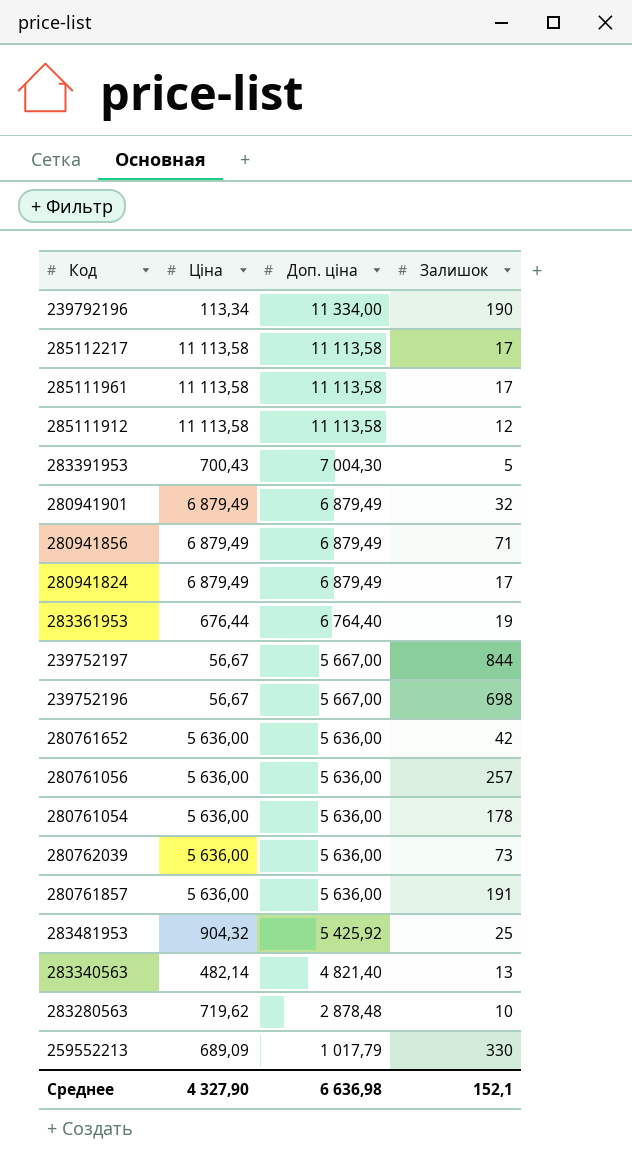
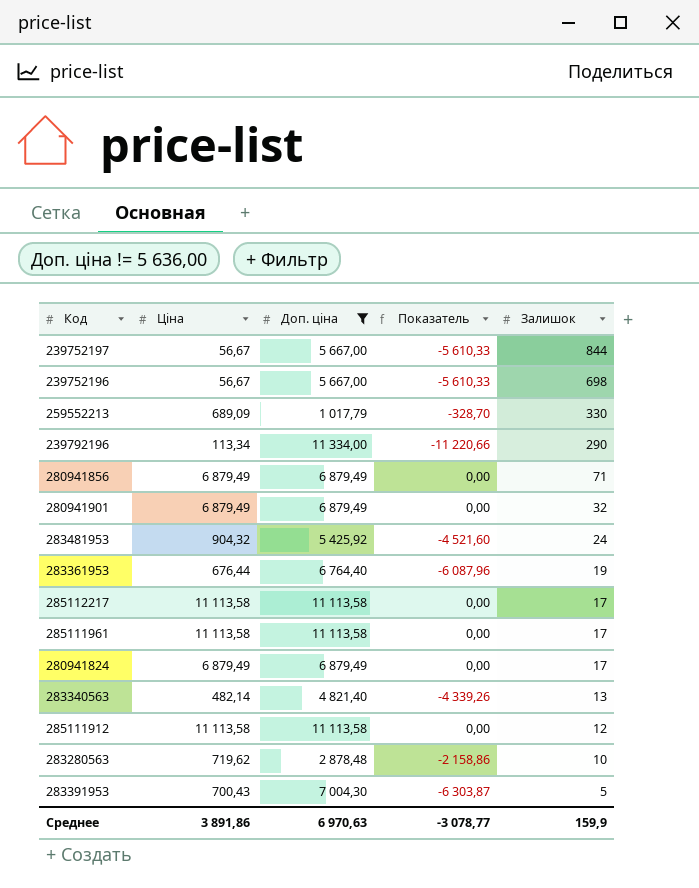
filter: none -> Доп. ціна != 5 636,00
row order: Доп. ціна descending -> Залишок descending
column Показатель | formula: none -> [Ціна] - [Доп. ціна]
239792196 | Залишок: 190 -> 290
283481953 | Залишок: 25 -> 24
Среднее | Ціна: 4 327,90 -> 3 891,86
Среднее | Доп. ціна: 6 636,98 -> 6 970,63
Среднее | Залишок: 152,1 -> 159,9

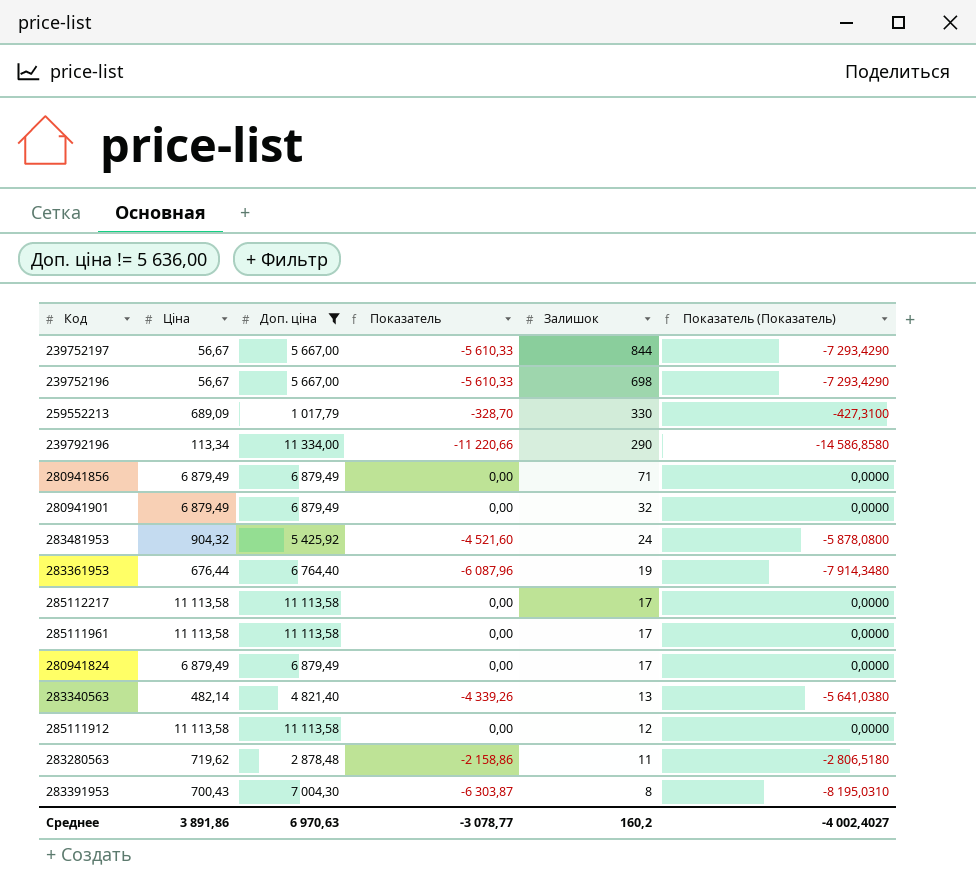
column Показатель (Показатель) | formula: none -> [Показатель] * 1,3
283280563 | Залишок: 10 -> 11
283391953 | Залишок: 5 -> 8
Среднее | Залишок: 159,9 -> 160,2

